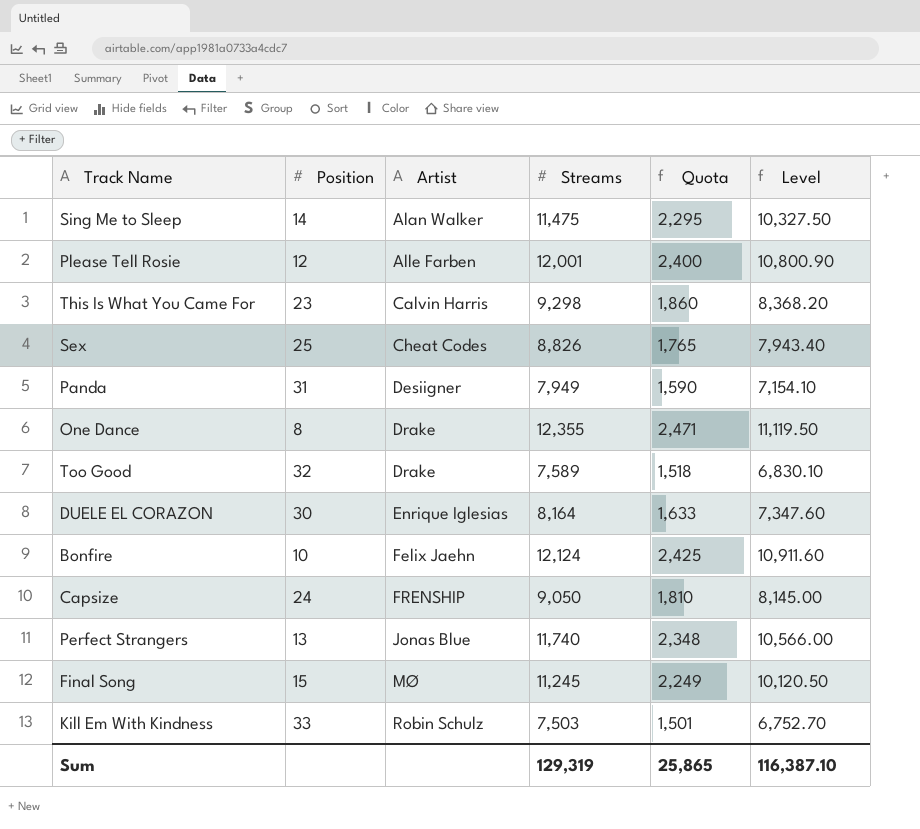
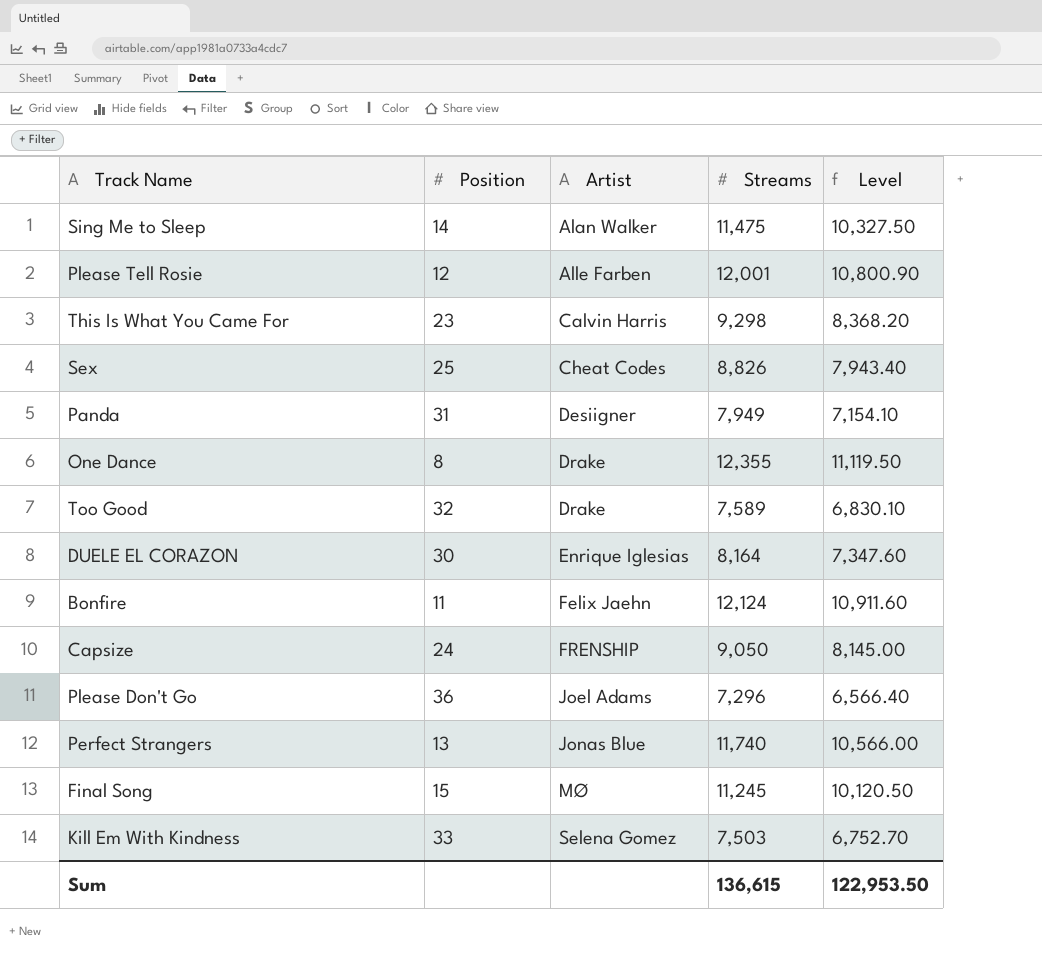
column Quota | formula: [Streams] * 0.2 -> none
Bonfire | Position: 10 -> 11
row Please Don't Go: none -> 36 | Joel Adams | 7,296 | 6,566.40
Kill Em With Kindness | Artist: Robin Schulz -> Selena Gomez
Sum | Streams: 129,319 -> 136,615
Sum | Level: 116,387.10 -> 122,953.50

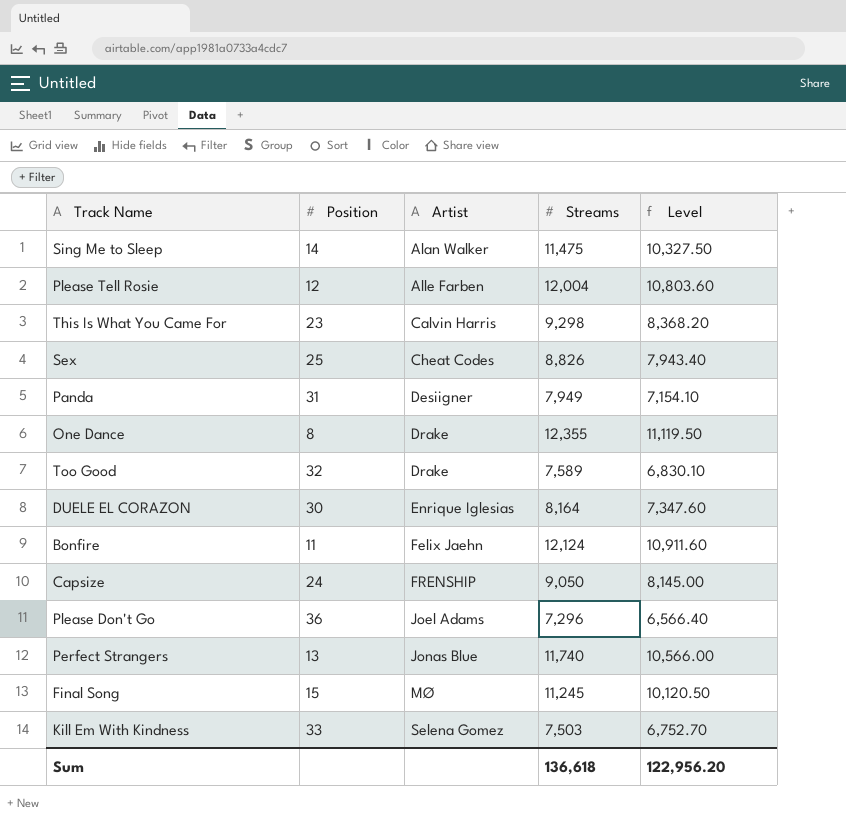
Please Tell Rosie | Streams: 12,001 -> 12,004
Please Tell Rosie | Level: 10,800.90 -> 10,803.60
Sum | Streams: 136,615 -> 136,618
Sum | Level: 122,953.50 -> 122,956.20

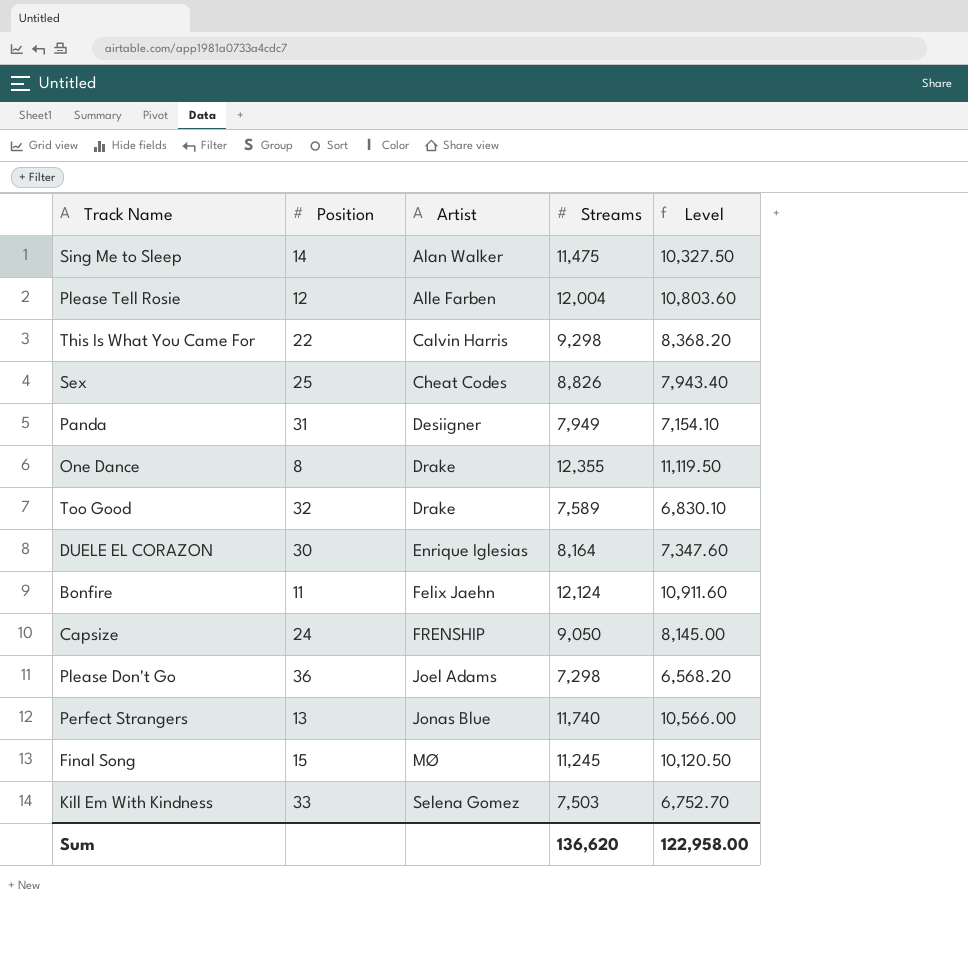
This Is What You Came For | Position: 23 -> 22
Please Don't Go | Streams: 7,296 -> 7,298
Please Don't Go | Level: 6,566.40 -> 6,568.20
Sum | Streams: 136,618 -> 136,620
Sum | Level: 122,956.20 -> 122,958.00

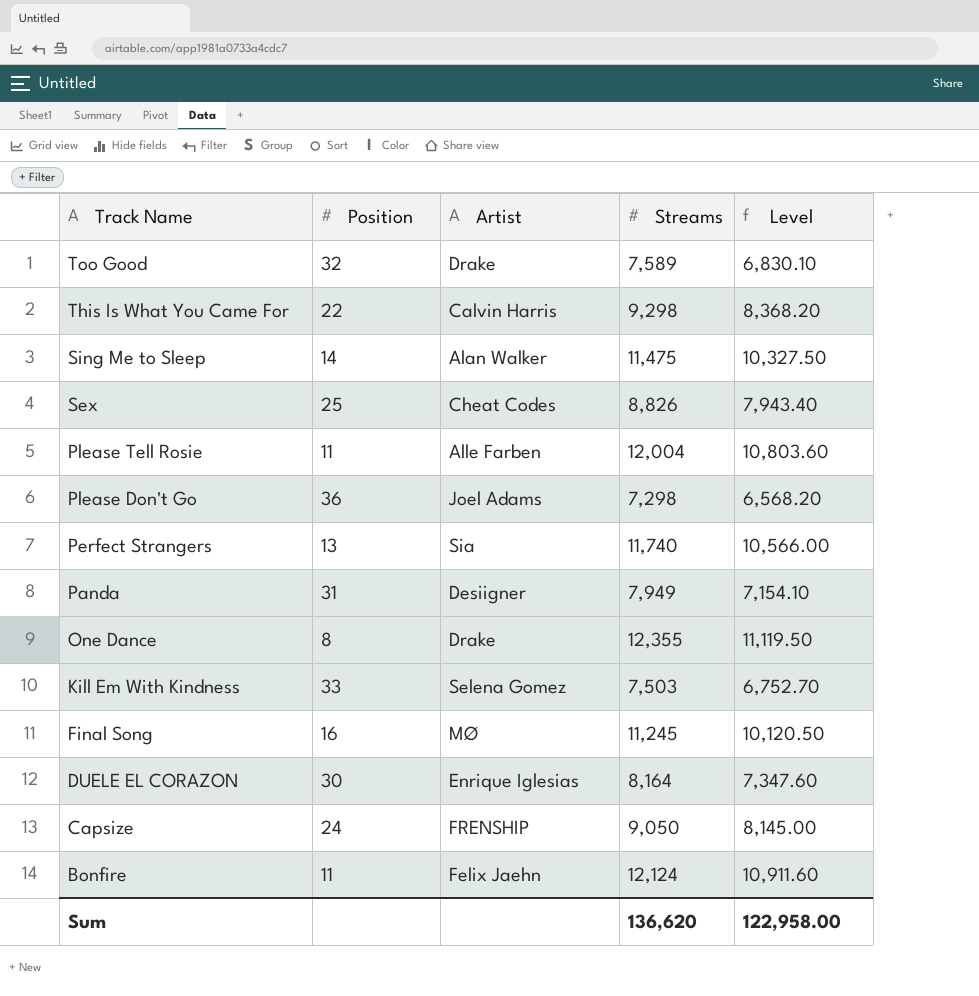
row order: Artist ascending -> Track Name descending
Please Tell Rosie | Position: 12 -> 11
Perfect Strangers | Artist: Jonas Blue -> Sia
Final Song | Position: 15 -> 16

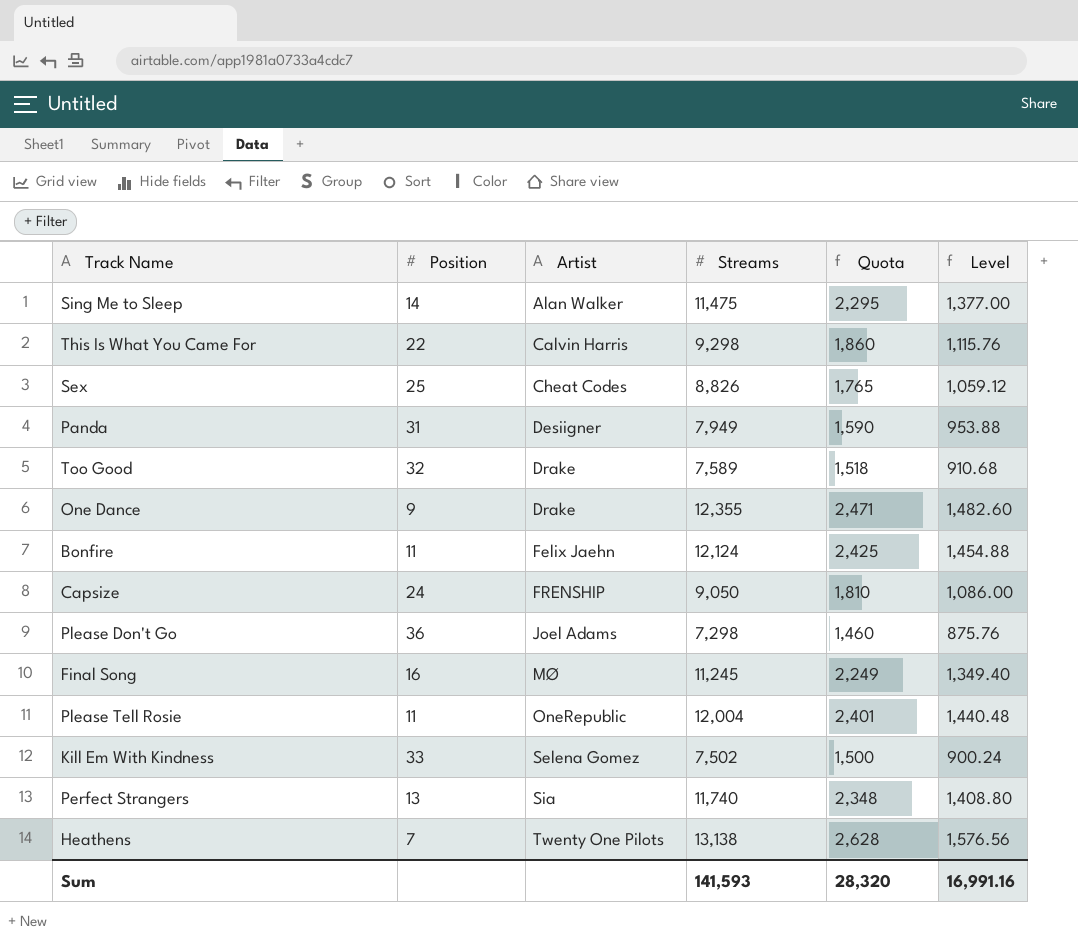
row order: Track Name descending -> Artist ascending
column Quota | formula: none -> [Streams] * 0.2
column Level | formula: [Streams] * 0.9 -> [Streams] * 0.12
row DUELE EL CORAZON: 30 | Enrique Iglesias | 8,164 | 7,347.60 -> none
One Dance | Position: 8 -> 9
Please Tell Rosie | Artist: Alle Farben -> OneRepublic
Kill Em With Kindness | Streams: 7,503 -> 7,502
row Heathens: none -> 7 | Twenty One Pilots | 13,138 | 2,628 | 1,576.56
Sum | Streams: 136,620 -> 141,593
Sum | Level: 122,958.00 -> 16,991.16

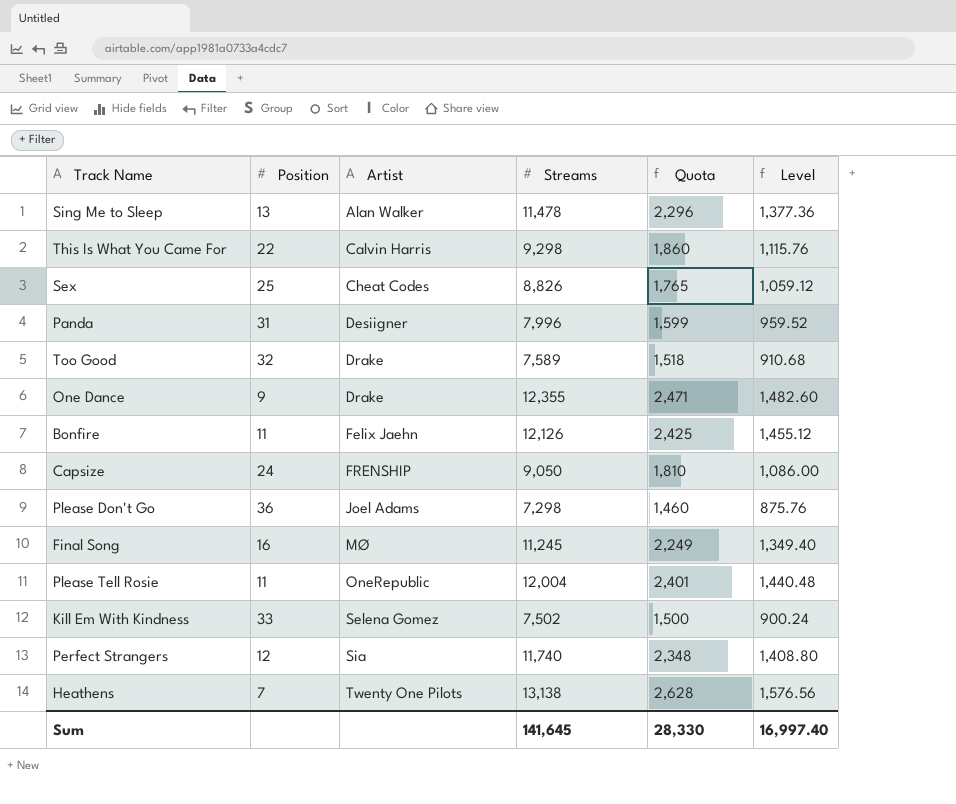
Sing Me to Sleep | Position: 14 -> 13
Sing Me to Sleep | Streams: 11,475 -> 11,478
Sing Me to Sleep | Quota: 2,295 -> 2,296
Sing Me to Sleep | Level: 1,377.00 -> 1,377.36
Panda | Streams: 7,949 -> 7,996
Panda | Quota: 1,590 -> 1,599
Panda | Level: 953.88 -> 959.52
Bonfire | Streams: 12,124 -> 12,126
Bonfire | Level: 1,454.88 -> 1,455.12
Perfect Strangers | Position: 13 -> 12
Sum | Streams: 141,593 -> 141,645
Sum | Quota: 28,320 -> 28,330
Sum | Level: 16,991.16 -> 16,997.40

